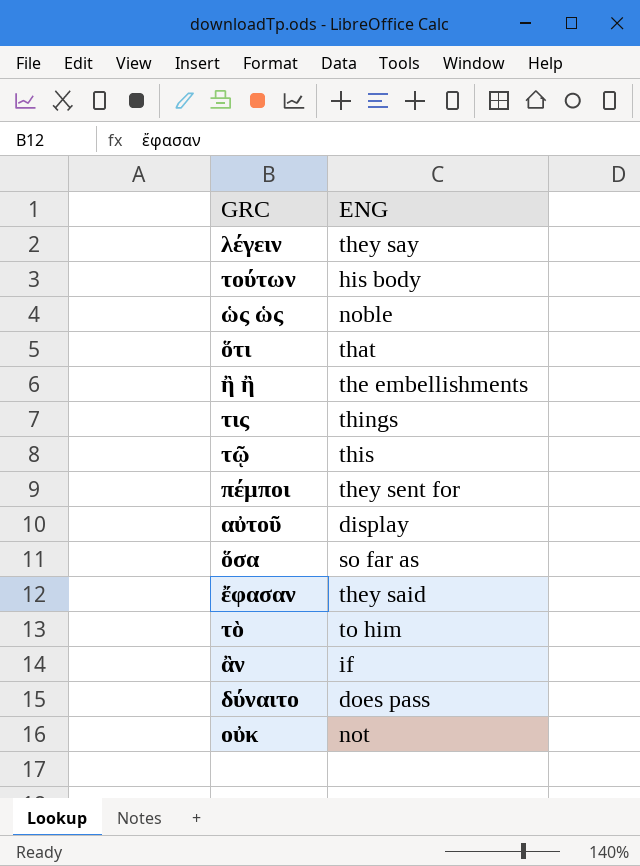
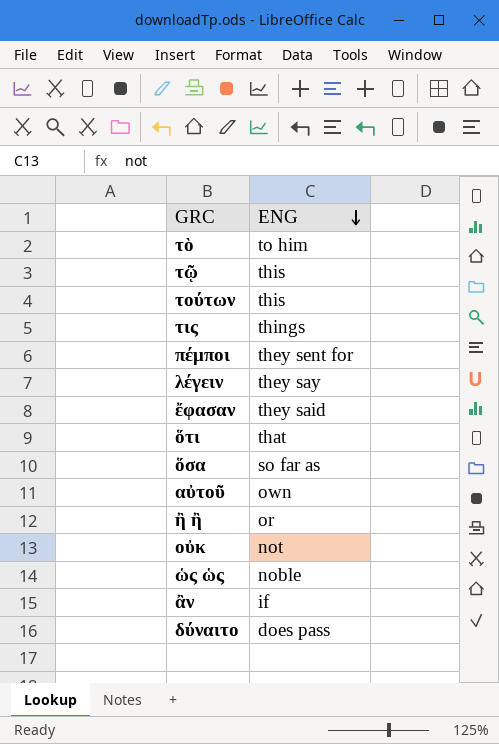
row order: none -> ENG descending
τούτων | ENG: his body -> this
αὐτοῦ | ENG: display -> own
ἢ ἢ | ENG: the embellishments -> or

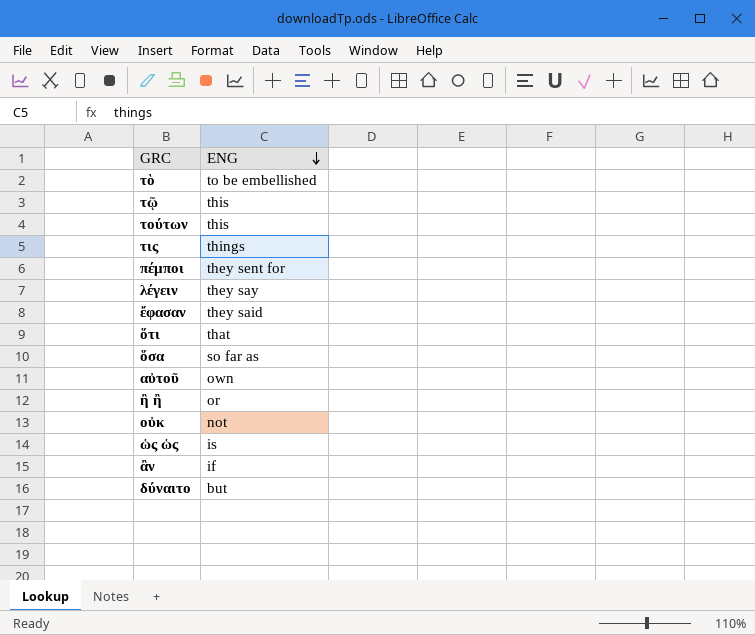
τὸ | ENG: to him -> to be embellished
ὡς ὡς | ENG: noble -> is
δύναιτο | ENG: does pass -> but

